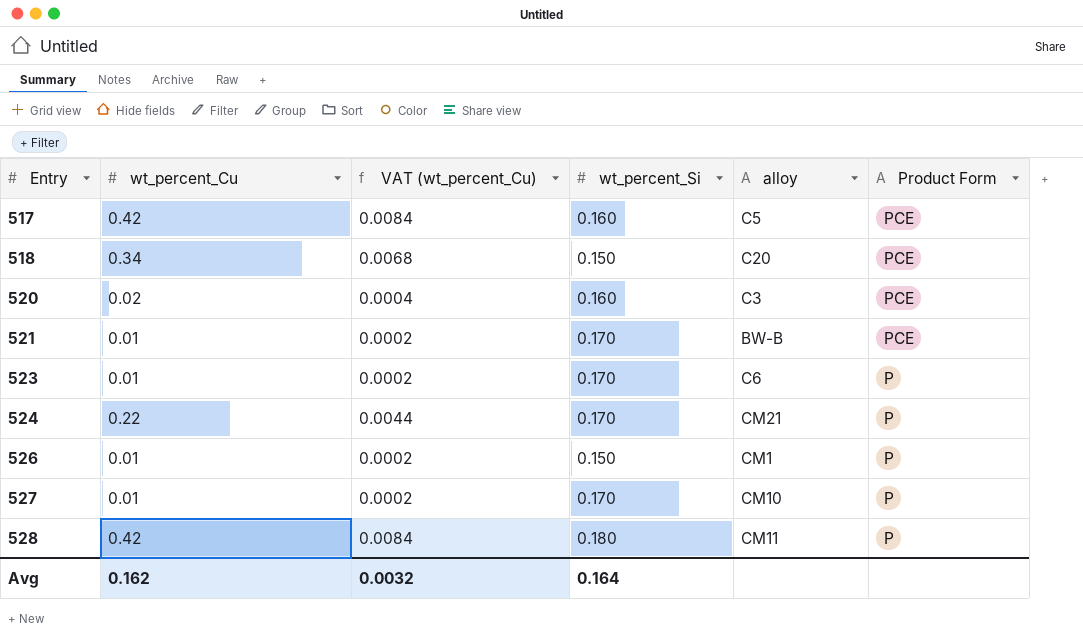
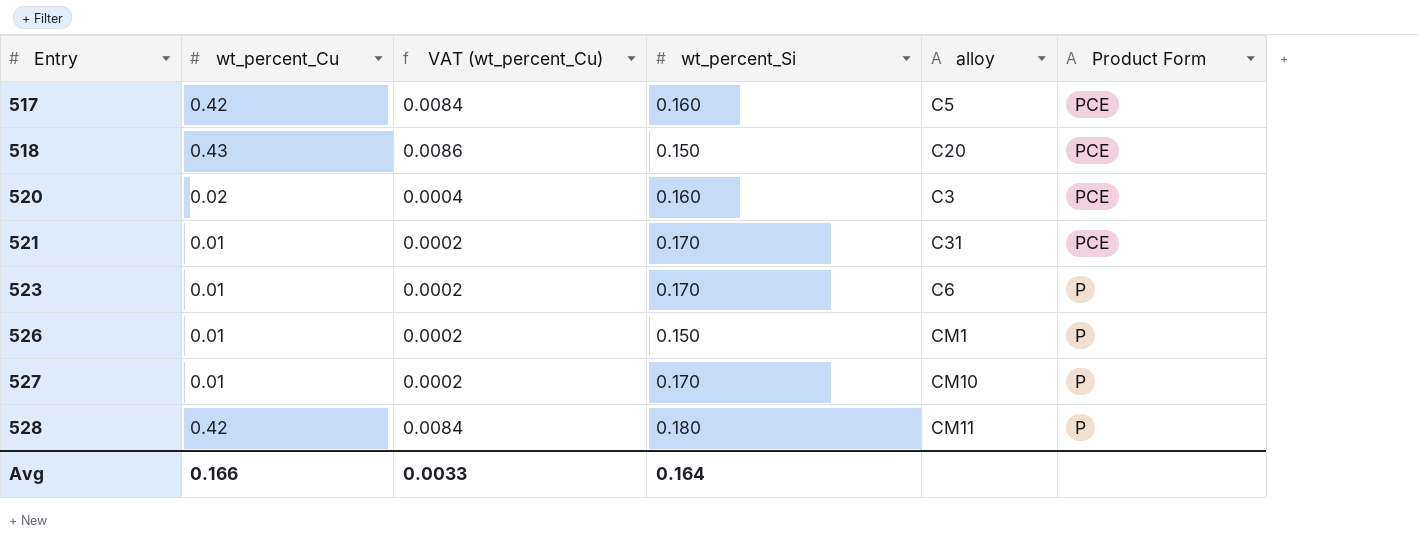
row 524: 0.22 | 0.0044 | 0.170 | CM21 | P -> none
518 | wt_percent_Cu: 0.34 -> 0.43
518 | VAT (wt_percent_Cu): 0.0068 -> 0.0086
521 | alloy: BW-B -> C31
Avg | wt_percent_Cu: 0.162 -> 0.166
Avg | VAT (wt_percent_Cu): 0.0032 -> 0.0033

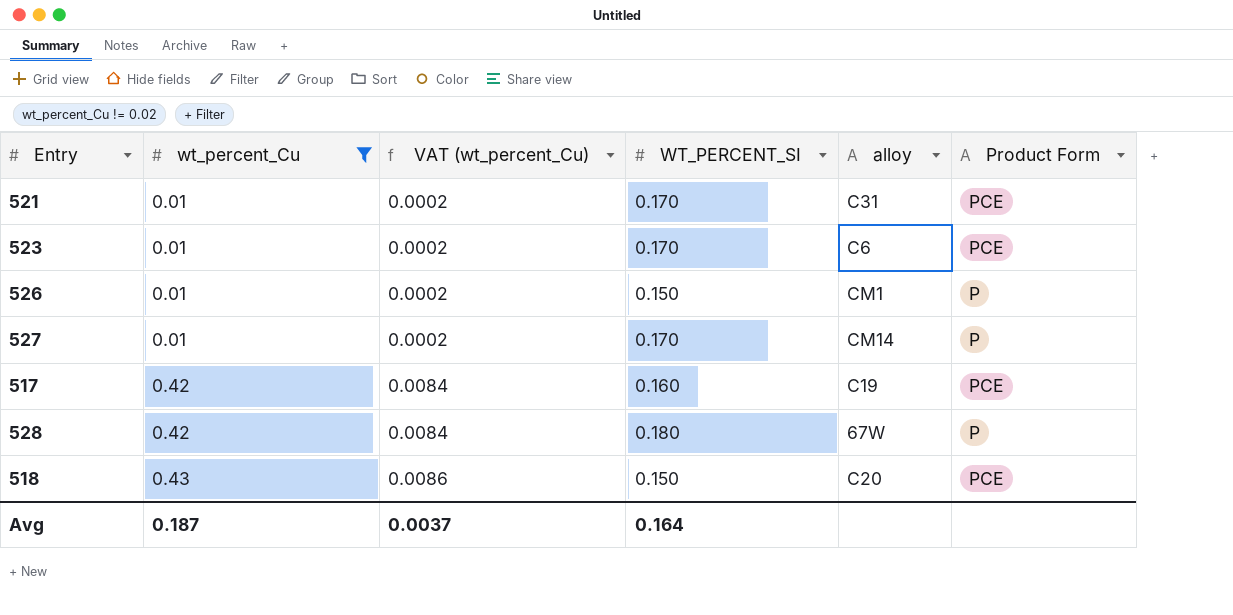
filter: none -> wt_percent_Cu != 0.02
row order: Entry ascending -> wt_percent_Cu ascending
column name: wt_percent_Si -> WT_PERCENT_SI
523 | Product Form: P -> PCE
527 | alloy: CM10 -> CM14
517 | alloy: C5 -> C19
528 | alloy: CM11 -> 67W
Avg | wt_percent_Cu: 0.166 -> 0.187
Avg | VAT (wt_percent_Cu): 0.0033 -> 0.0037

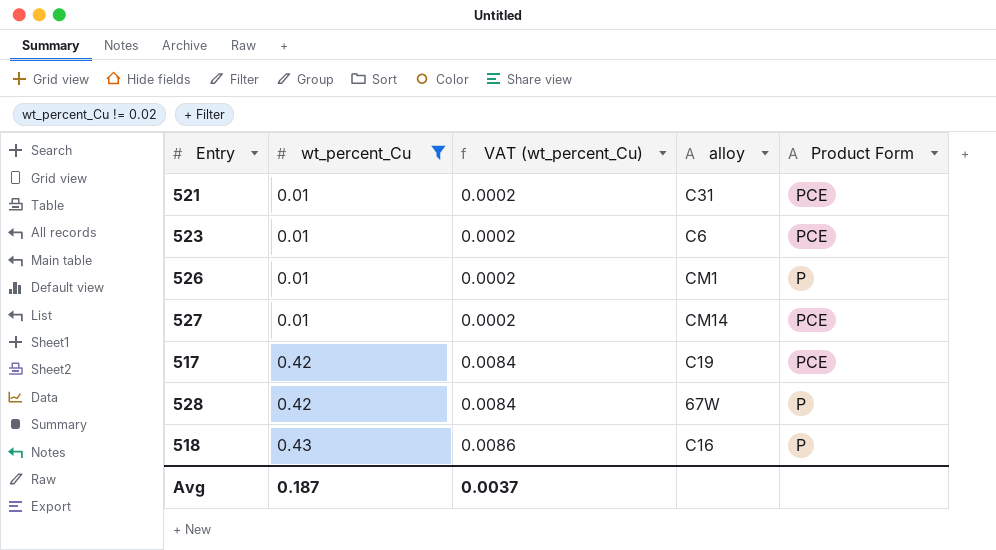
column WT_PERCENT_SI | position: 4 -> none
527 | Product Form: P -> PCE
518 | alloy: C20 -> C16
518 | Product Form: PCE -> P

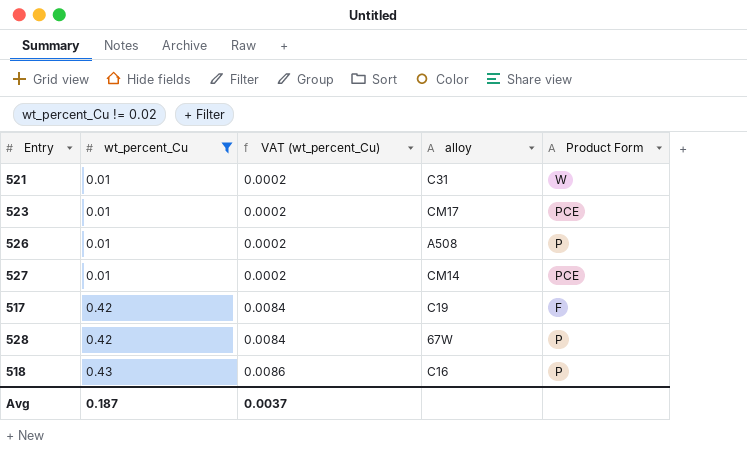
521 | Product Form: PCE -> W
523 | alloy: C6 -> CM17
526 | alloy: CM1 -> A508
517 | Product Form: PCE -> F

